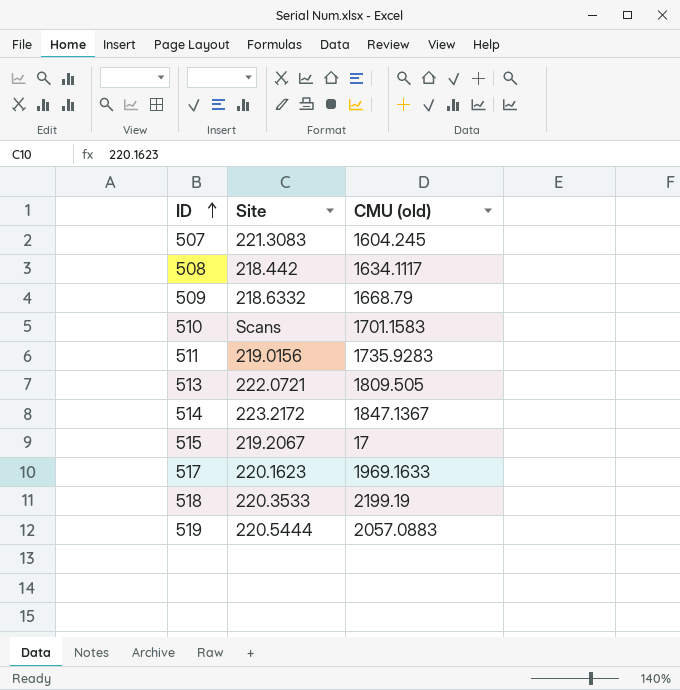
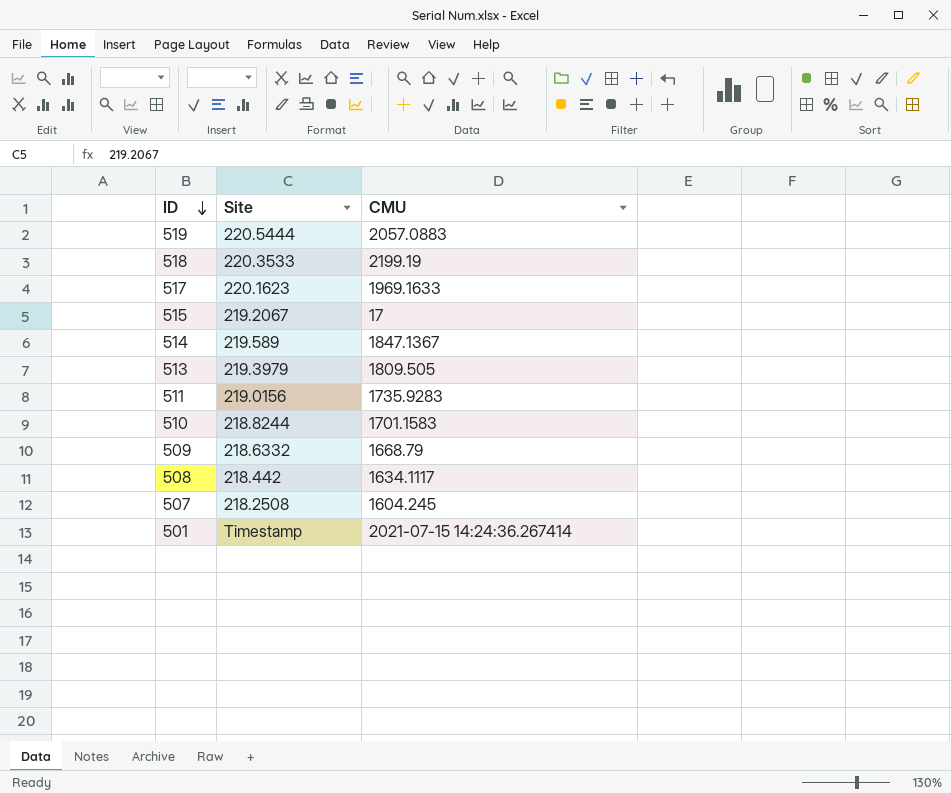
row order: ID ascending -> ID descending
column name: CMU (old) -> CMU
514 | Site: 223.2172 -> 219.589
513 | Site: 222.0721 -> 219.3979
510 | Site: Scans -> 218.8244
507 | Site: 221.3083 -> 218.2508
row 501: none -> Timestamp | 2021-07-15 14:24:36.267414

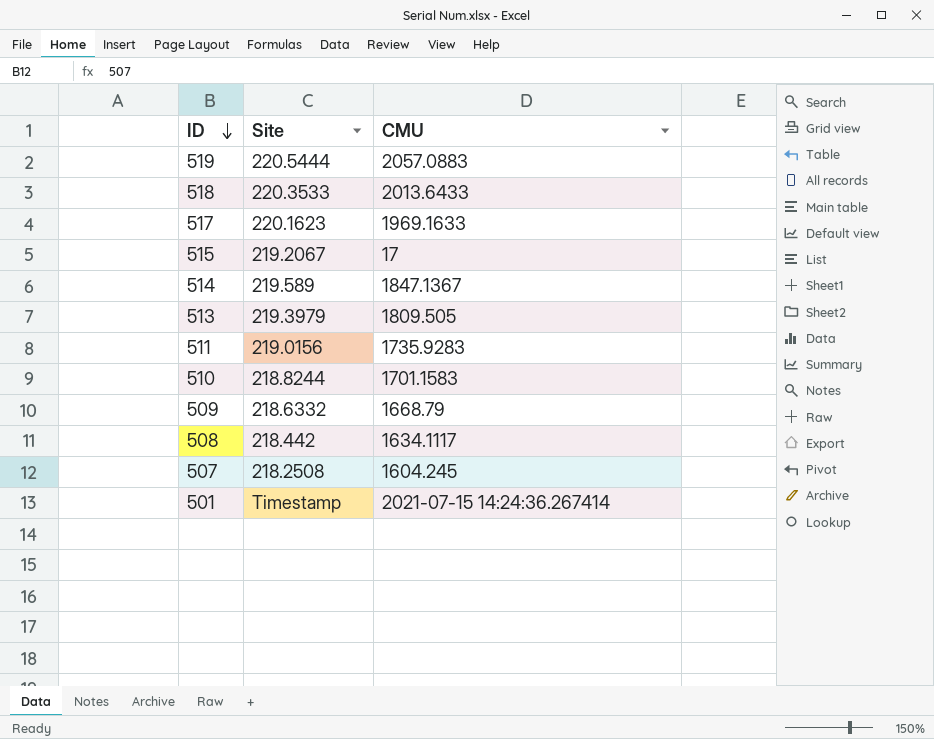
518 | CMU: 2199.19 -> 2013.6433

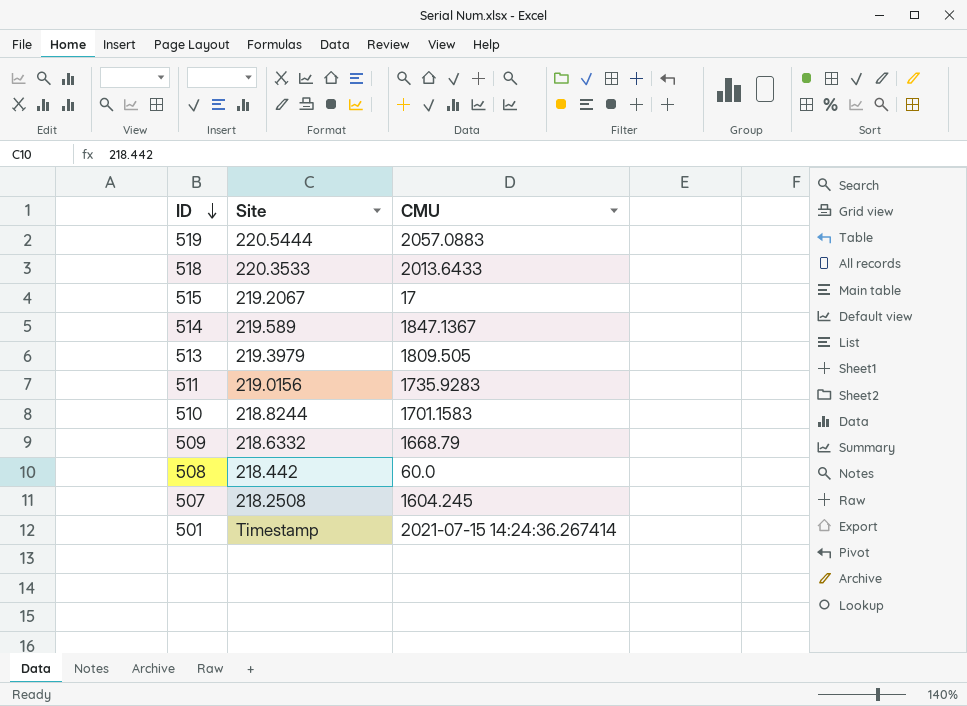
row 517: 220.1623 | 1969.1633 -> none
508 | CMU: 1634.1117 -> 60.0

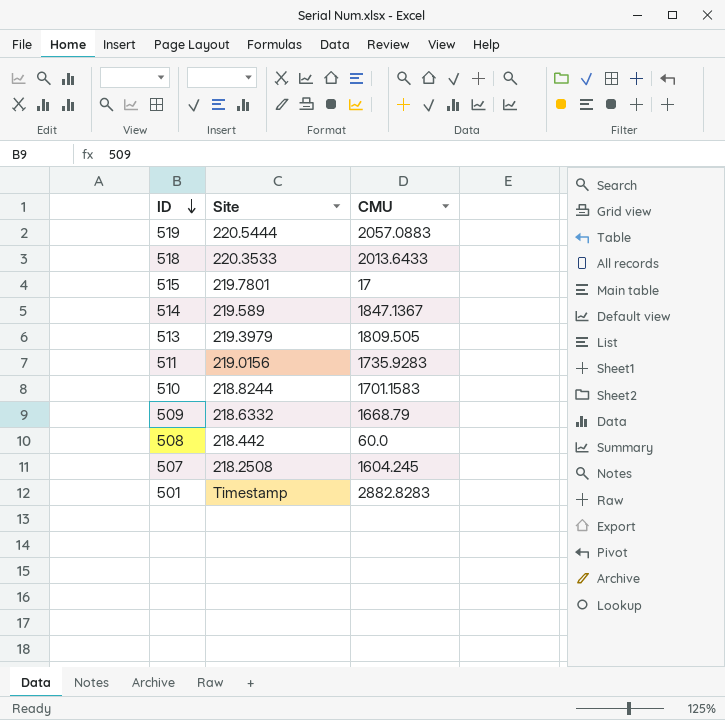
515 | Site: 219.2067 -> 219.7801
501 | CMU: 2021-07-15 14:24:36.267414 -> 2882.8283

